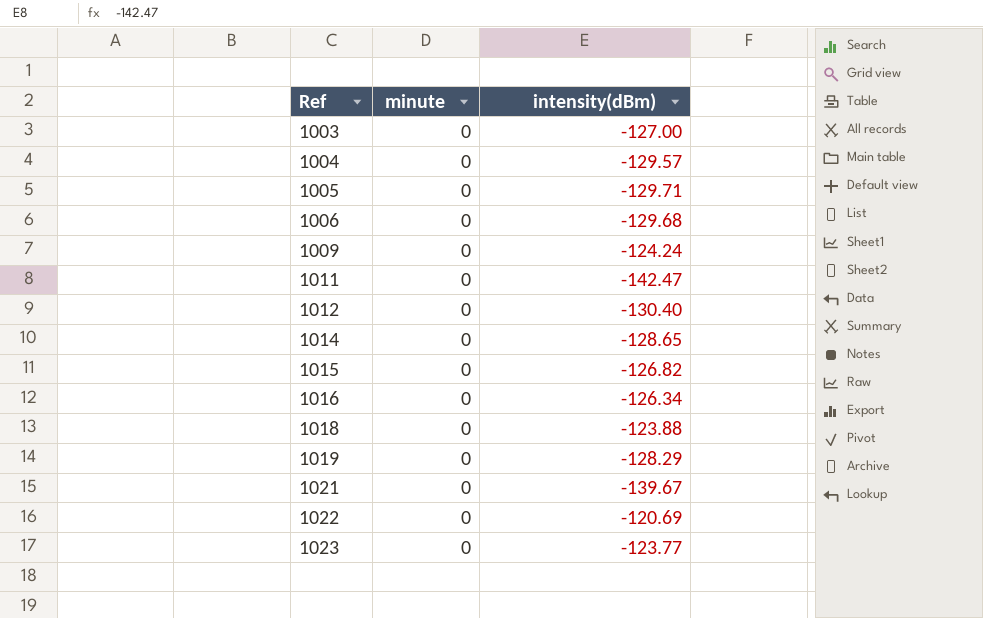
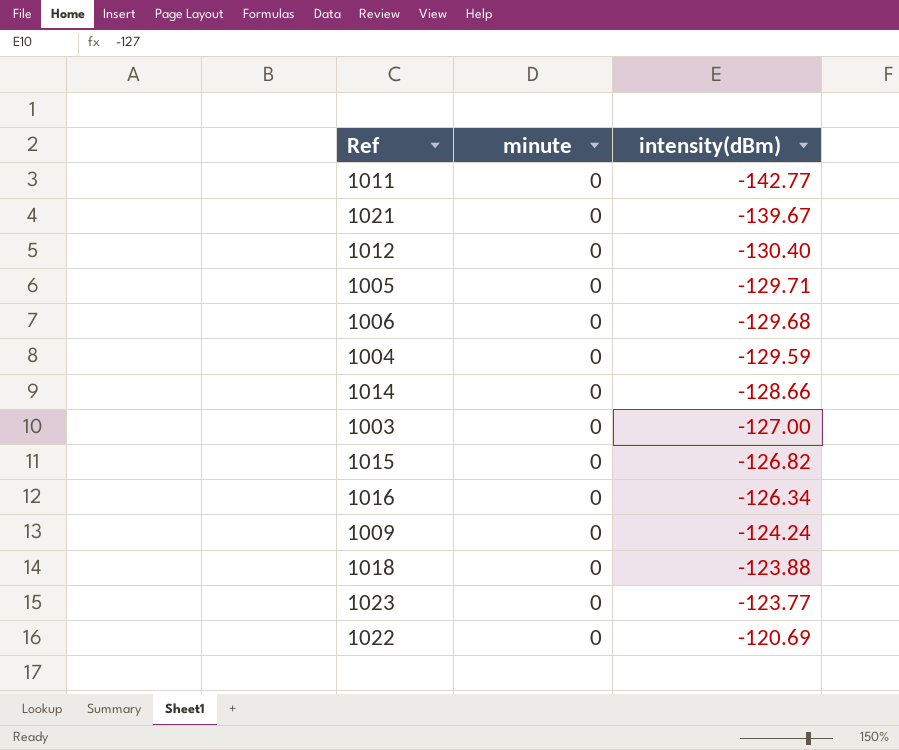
row order: Ref ascending -> intensity(dBm) ascending
row 1019: 0 | -128.29 -> none
1011 | intensity(dBm): -142.47 -> -142.77
1004 | intensity(dBm): -129.57 -> -129.59
1014 | intensity(dBm): -128.65 -> -128.66

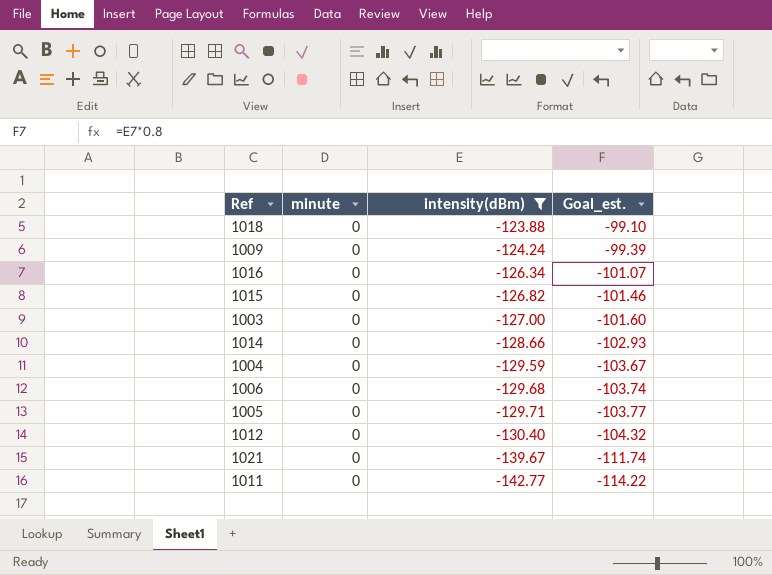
filter: none -> intensity(dBm) <= -123.88
row order: intensity(dBm) ascending -> intensity(dBm) descending
column Goal_est. | formula: none -> [intensity(dBm)] * 0.8

